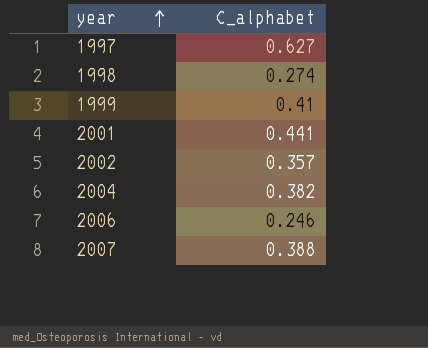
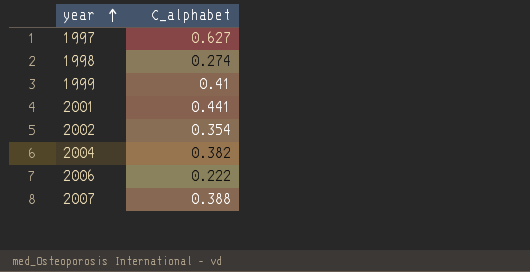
2002 | C_alphabet: 0.357 -> 0.354
2006 | C_alphabet: 0.246 -> 0.222

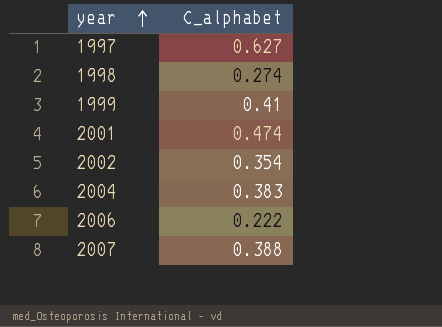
2001 | C_alphabet: 0.441 -> 0.474
2004 | C_alphabet: 0.382 -> 0.383

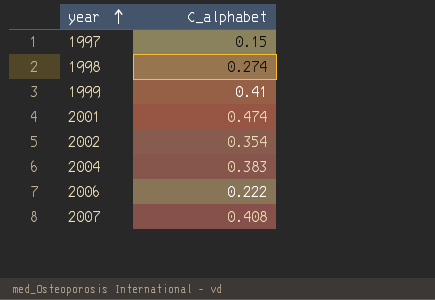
1997 | C_alphabet: 0.627 -> 0.15
2007 | C_alphabet: 0.388 -> 0.408

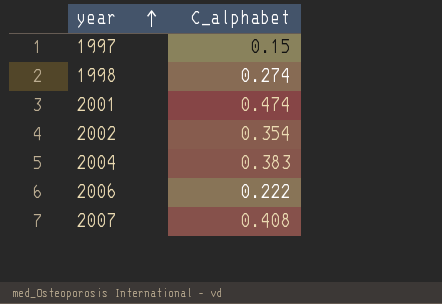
row 1999: 0.41 -> none

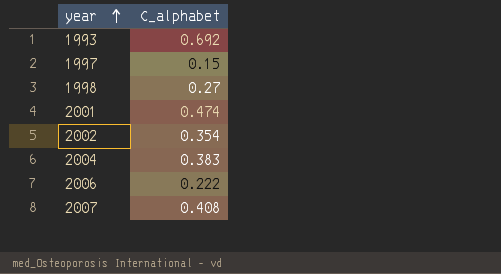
row 1993: none -> 0.692
1998 | C_alphabet: 0.274 -> 0.27

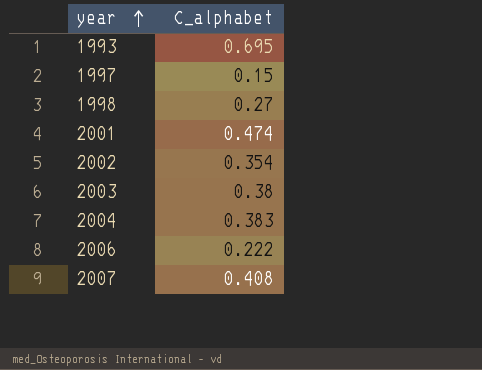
1993 | C_alphabet: 0.692 -> 0.695
row 2003: none -> 0.38

